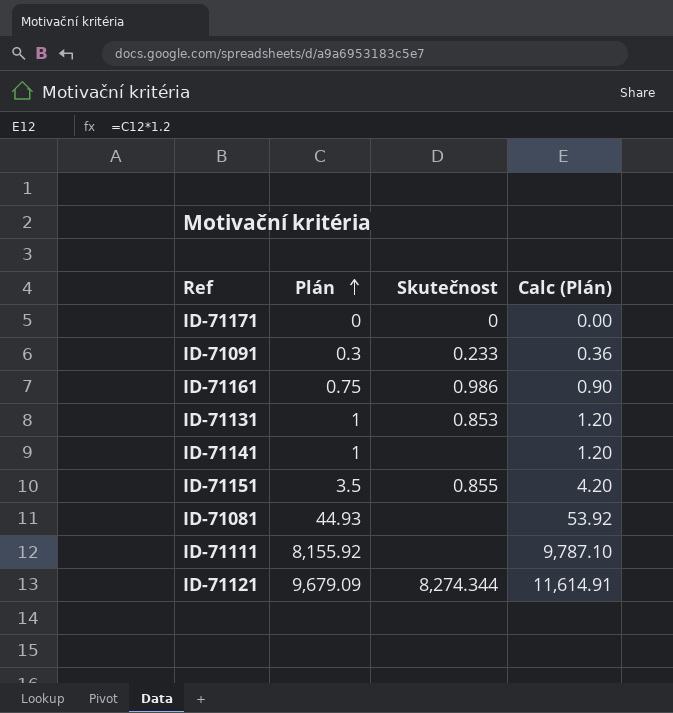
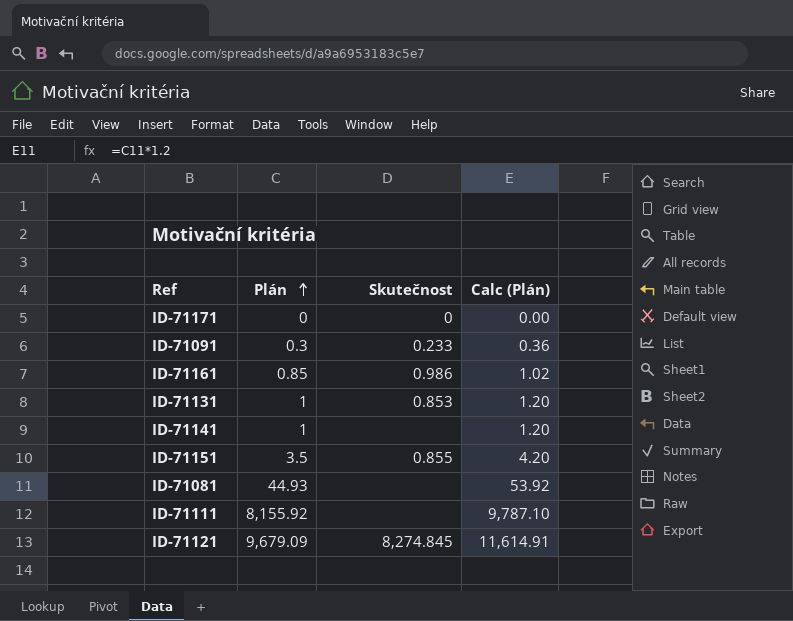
ID-71161 | Plán: 0.75 -> 0.85
ID-71161 | Calc (Plán): 0.90 -> 1.02
ID-71121 | Skutečnost: 8,274.344 -> 8,274.845

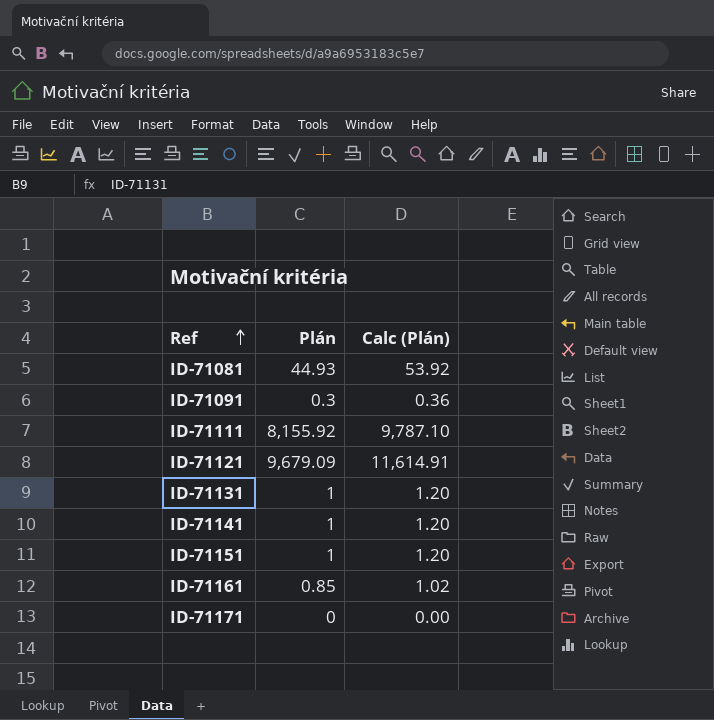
row order: Plán ascending -> Ref ascending
column Skutečnost | position: 3 -> none
ID-71151 | Plán: 3.5 -> 1
ID-71151 | Calc (Plán): 4.20 -> 1.20

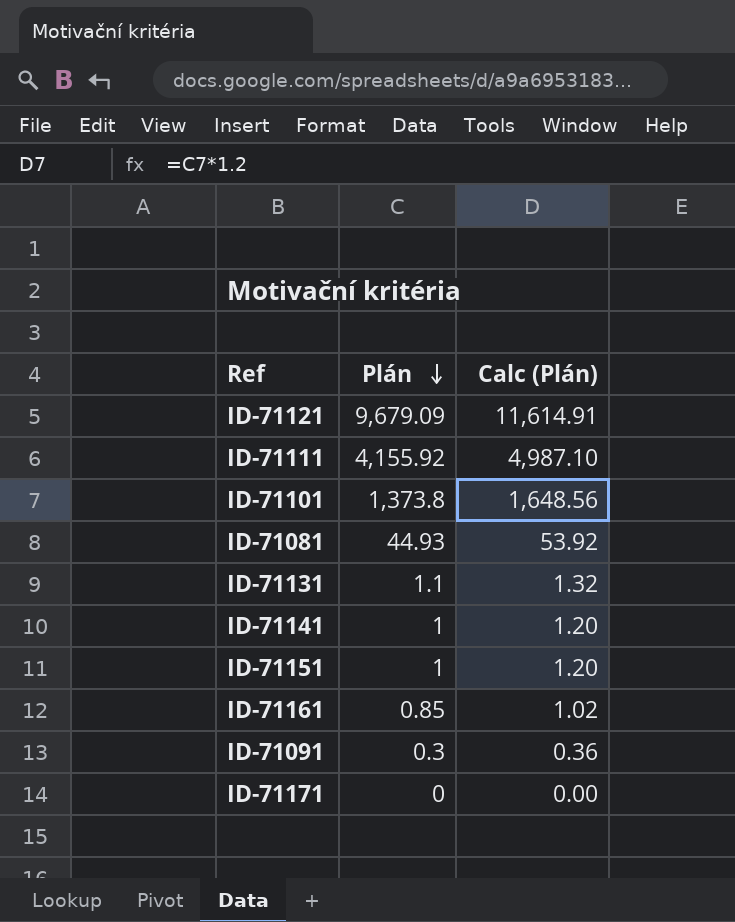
row order: Ref ascending -> Plán descending
ID-71111 | Plán: 8,155.92 -> 4,155.92
ID-71111 | Calc (Plán): 9,787.10 -> 4,987.10
row ID-71101: none -> 1,373.8 | 1,648.56
ID-71131 | Plán: 1 -> 1.1
ID-71131 | Calc (Plán): 1.20 -> 1.32

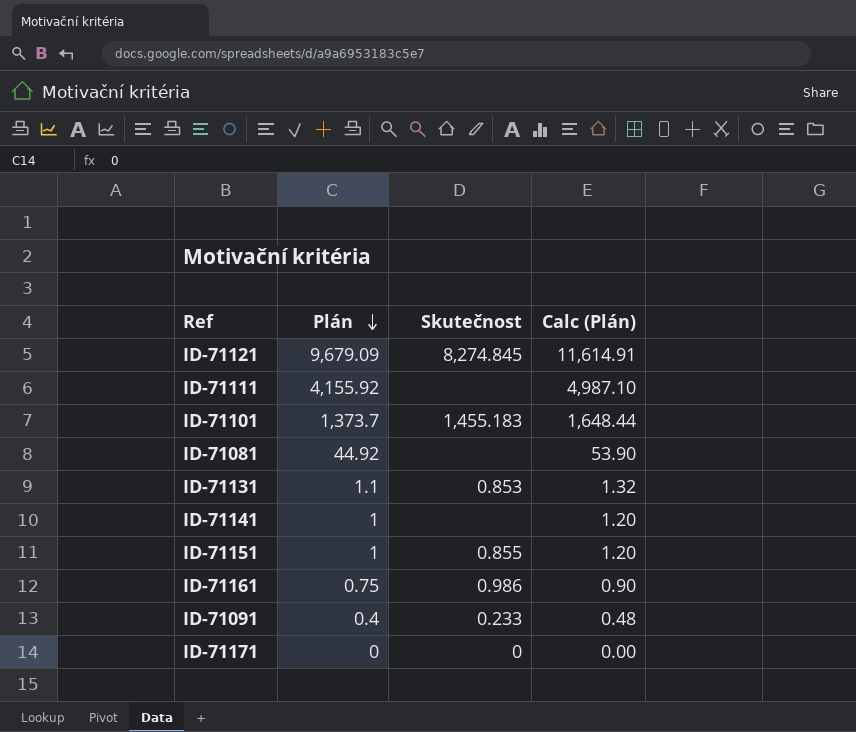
column Skutečnost | position: none -> 3
ID-71101 | Plán: 1,373.8 -> 1,373.7
ID-71101 | Calc (Plán): 1,648.56 -> 1,648.44
ID-71081 | Plán: 44.93 -> 44.92
ID-71081 | Calc (Plán): 53.92 -> 53.90
ID-71161 | Plán: 0.85 -> 0.75
ID-71161 | Calc (Plán): 1.02 -> 0.90
ID-71091 | Plán: 0.3 -> 0.4
ID-71091 | Calc (Plán): 0.36 -> 0.48

